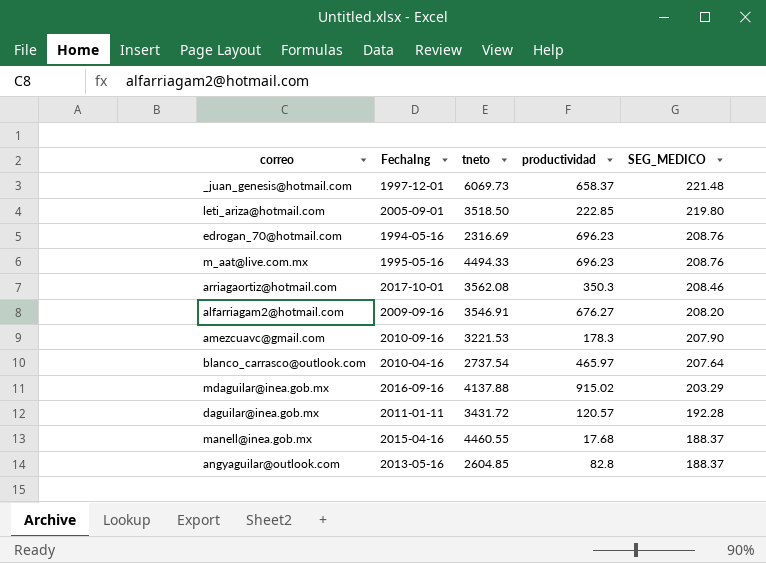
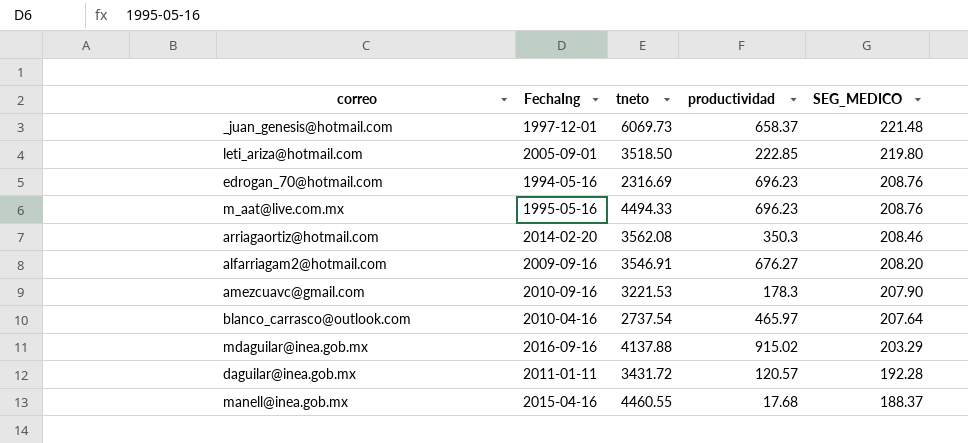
row angyaguilar@outlook.com: 2013-05-16 | 2604.85 | 82.8 | 188.37 -> none
arriagaortiz@hotmail.com | FechaIng: 2017-10-01 -> 2014-02-20

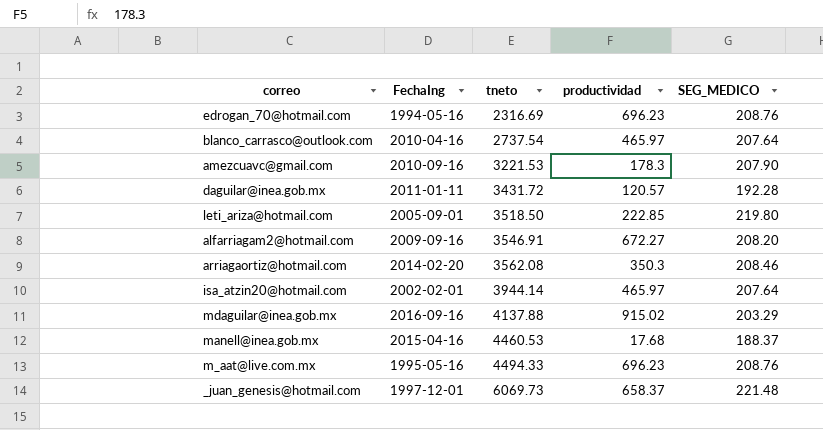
row order: SEG_MEDICO descending -> tneto ascending
alfarriagam2@hotmail.com | productividad: 676.27 -> 672.27
row isa_atzin20@hotmail.com: none -> 2002-02-01 | 3944.14 | 465.97 | 207.64
manell@inea.gob.mx | tneto: 4460.55 -> 4460.53

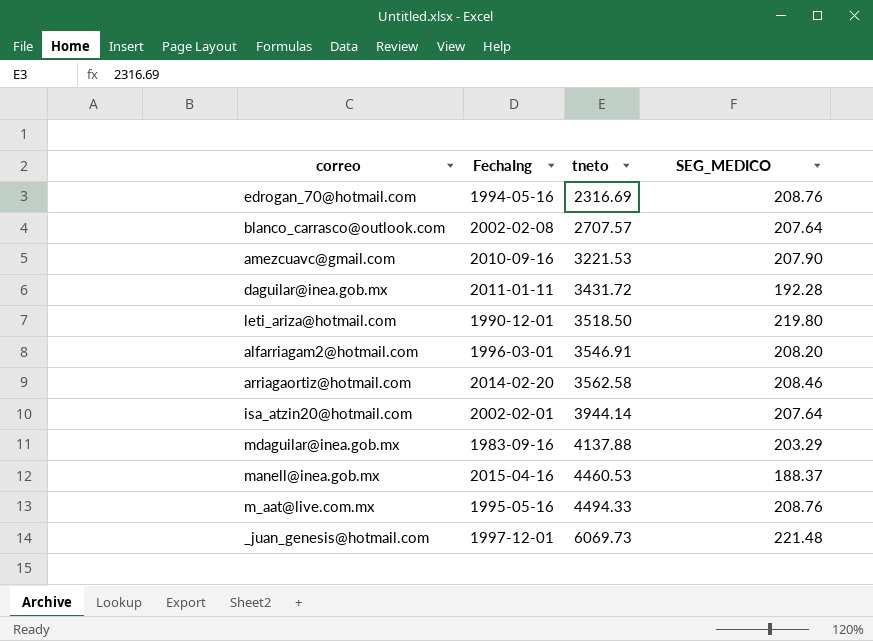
column productividad | position: 4 -> none
blanco_carrasco@outlook.com | FechaIng: 2010-04-16 -> 2002-02-08
blanco_carrasco@outlook.com | tneto: 2737.54 -> 2707.57
leti_ariza@hotmail.com | FechaIng: 2005-09-01 -> 1990-12-01
alfarriagam2@hotmail.com | FechaIng: 2009-09-16 -> 1996-03-01
arriagaortiz@hotmail.com | tneto: 3562.08 -> 3562.58
mdaguilar@inea.gob.mx | FechaIng: 2016-09-16 -> 1983-09-16

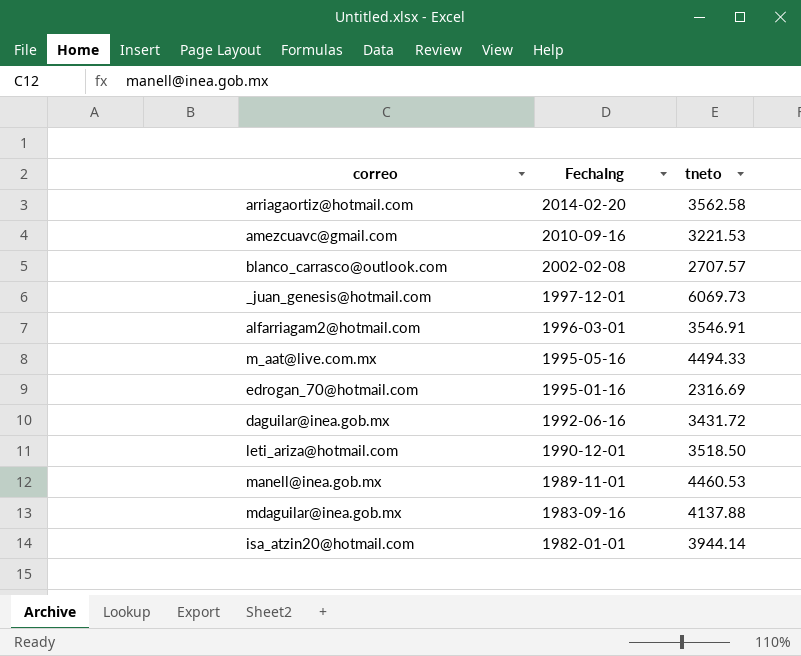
row order: tneto ascending -> FechaIng descending
column SEG_MEDICO | position: 4 -> none
edrogan_70@hotmail.com | FechaIng: 1994-05-16 -> 1995-01-16
daguilar@inea.gob.mx | FechaIng: 2011-01-11 -> 1992-06-16
manell@inea.gob.mx | FechaIng: 2015-04-16 -> 1989-11-01
isa_atzin20@hotmail.com | FechaIng: 2002-02-01 -> 1982-01-01

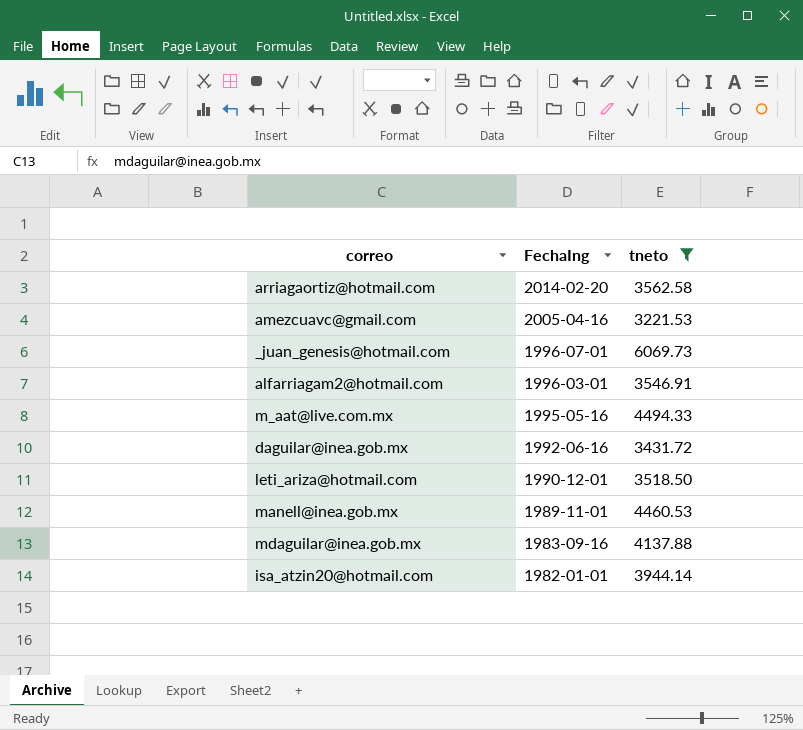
filter: none -> tneto >= 3221.53
amezcuavc@gmail.com | FechaIng: 2010-09-16 -> 2005-04-16
_juan_genesis@hotmail.com | FechaIng: 1997-12-01 -> 1996-07-01

